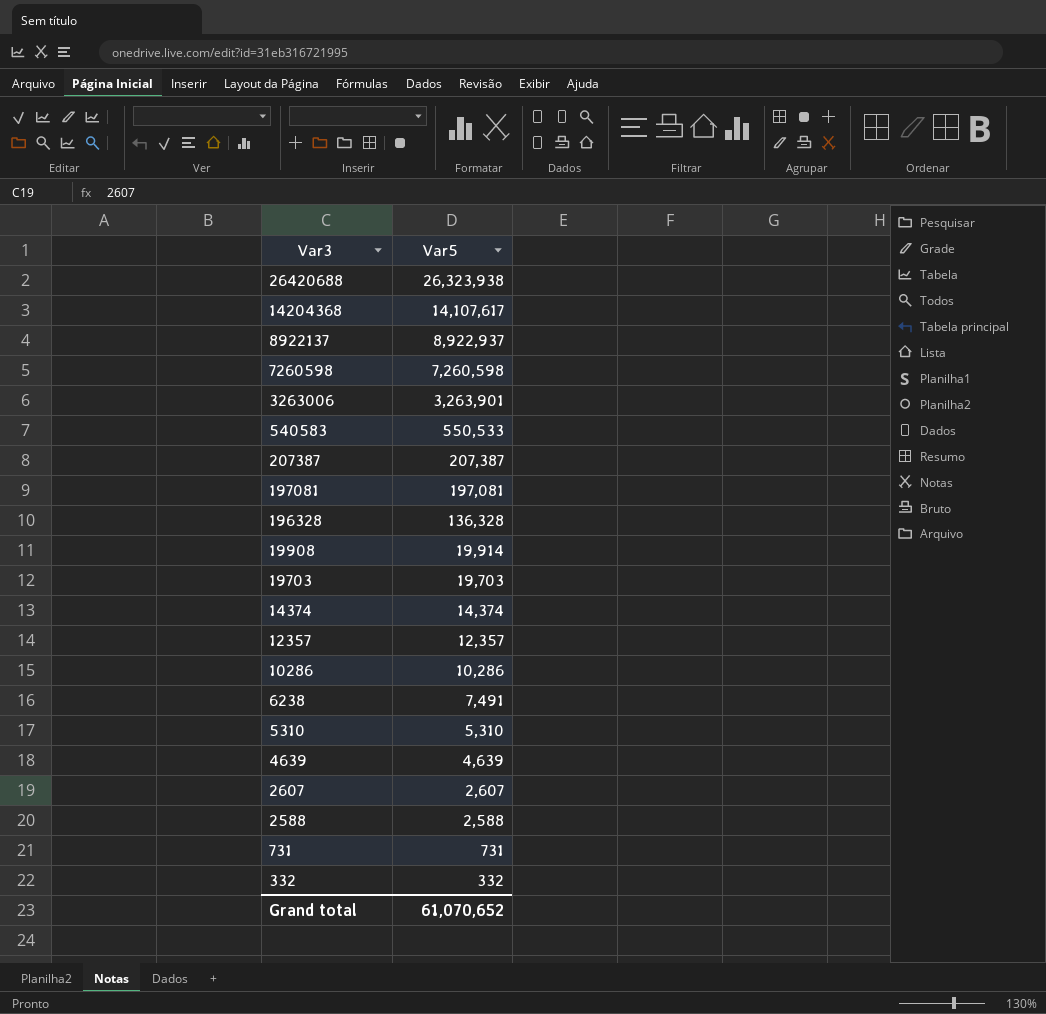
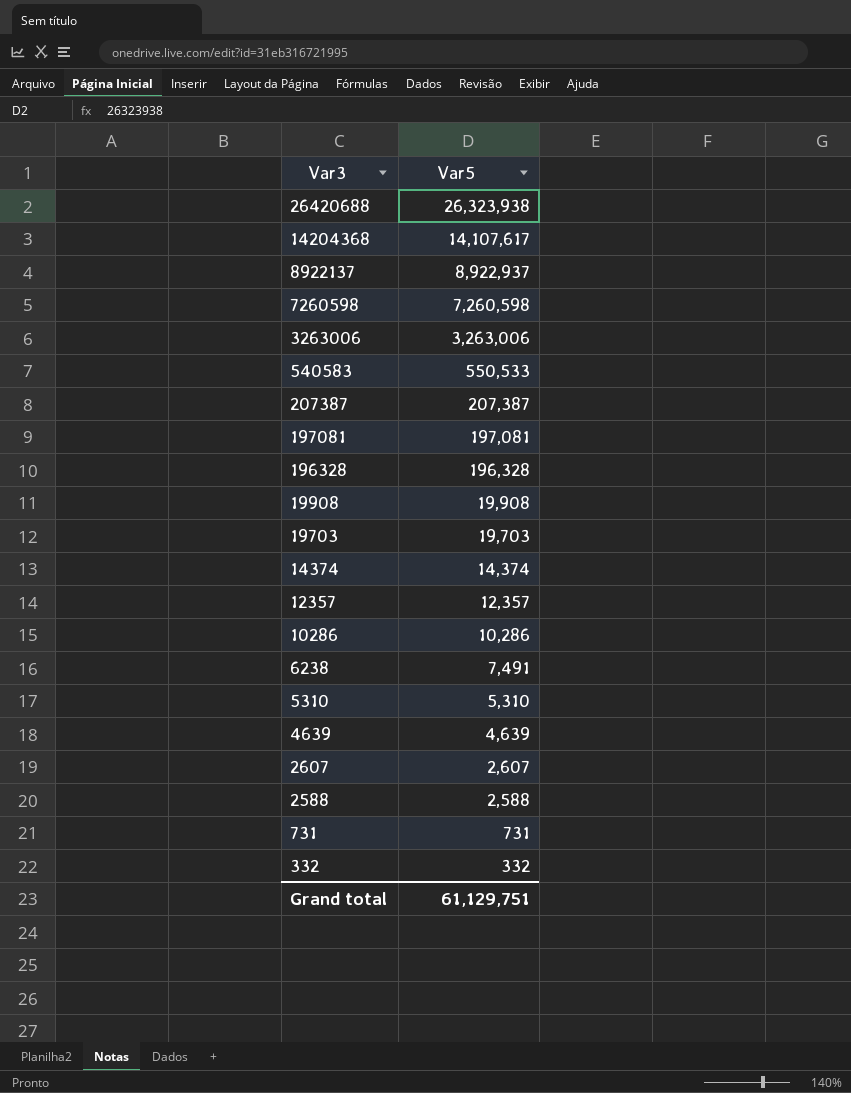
3263006 | Var5: 3,263,901 -> 3,263,006
196328 | Var5: 136,328 -> 196,328
19908 | Var5: 19,914 -> 19,908
Grand total | Var5: 61,070,652 -> 61,129,751

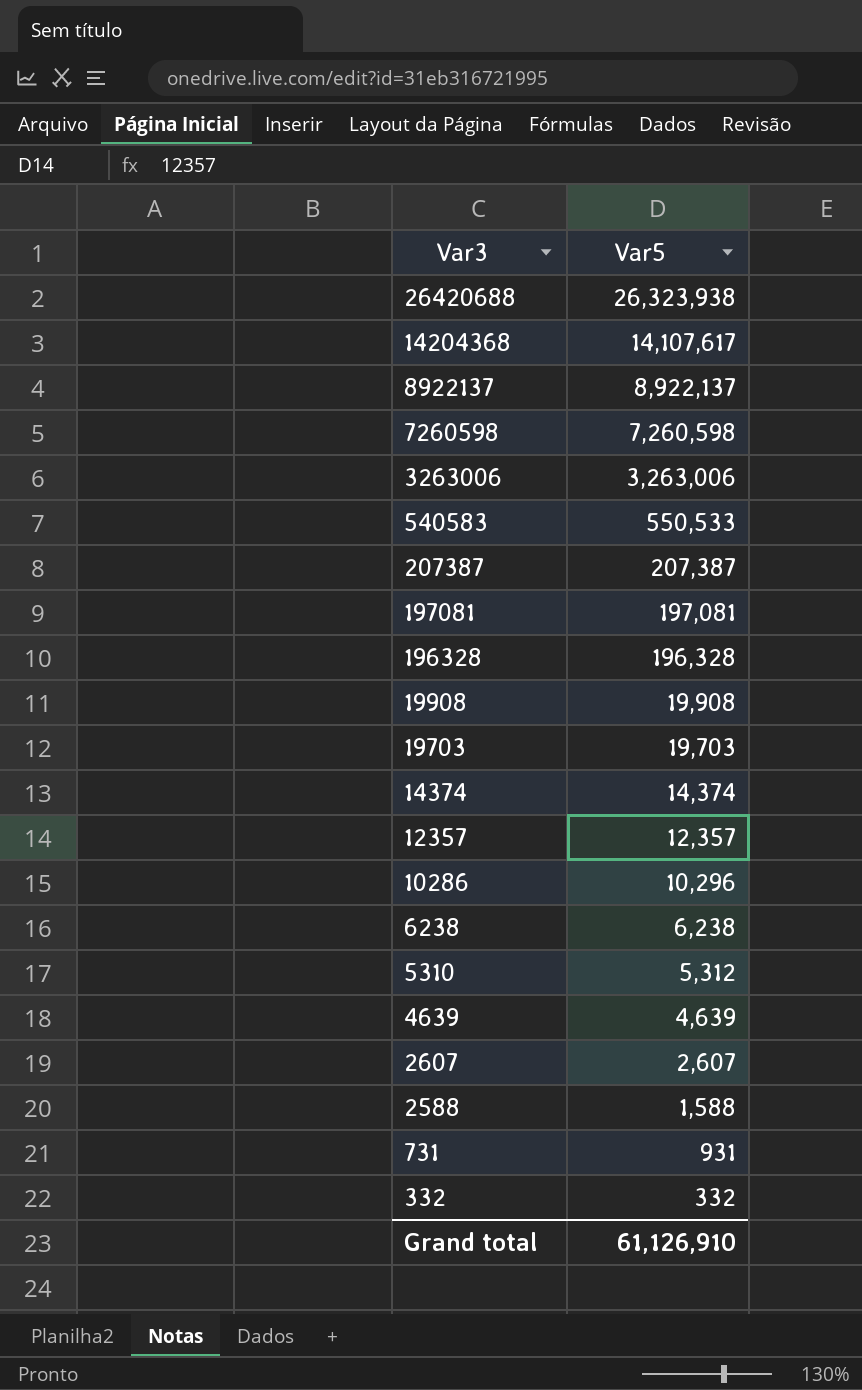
8922137 | Var5: 8,922,937 -> 8,922,137
10286 | Var5: 10,286 -> 10,296
6238 | Var5: 7,491 -> 6,238
5310 | Var5: 5,310 -> 5,312
2588 | Var5: 2,588 -> 1,588
731 | Var5: 731 -> 931
Grand total | Var5: 61,129,751 -> 61,126,910

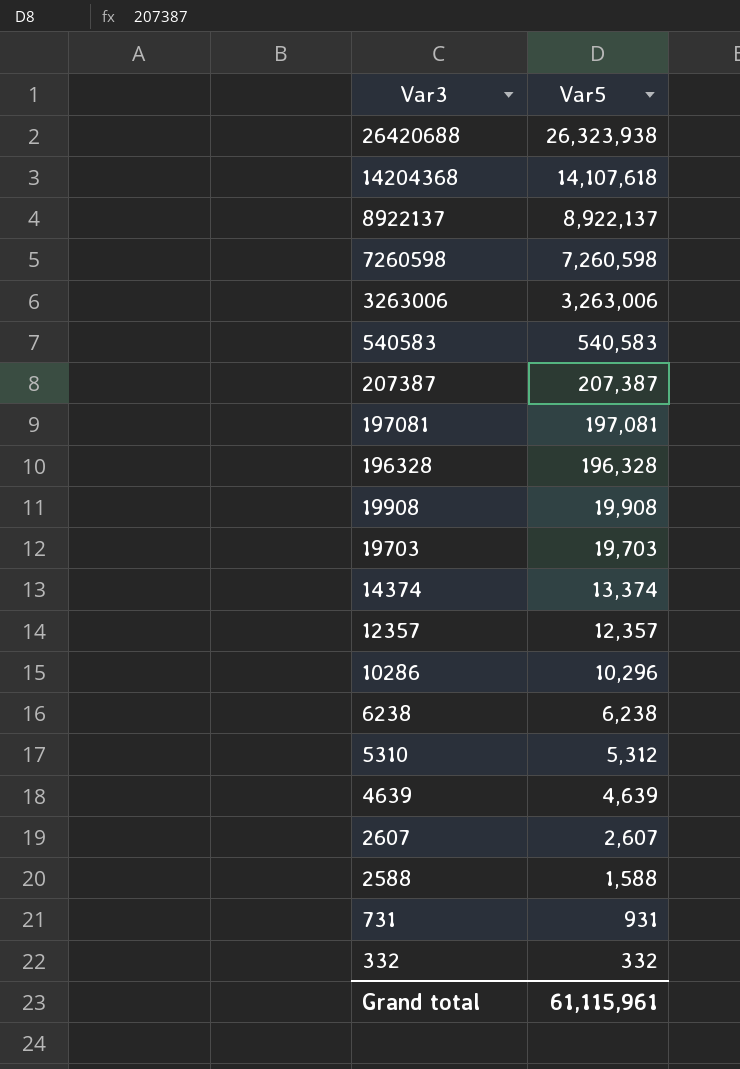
14204368 | Var5: 14,107,617 -> 14,107,618
540583 | Var5: 550,533 -> 540,583
14374 | Var5: 14,374 -> 13,374
Grand total | Var5: 61,126,910 -> 61,115,961

